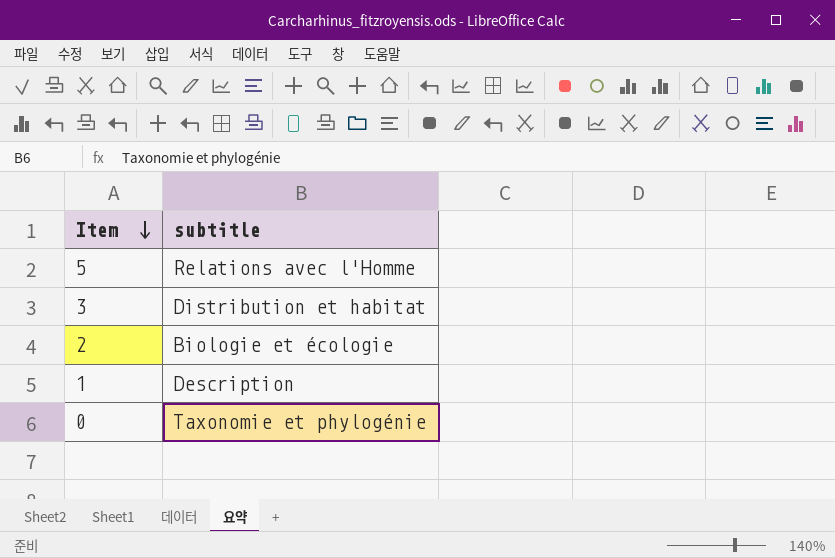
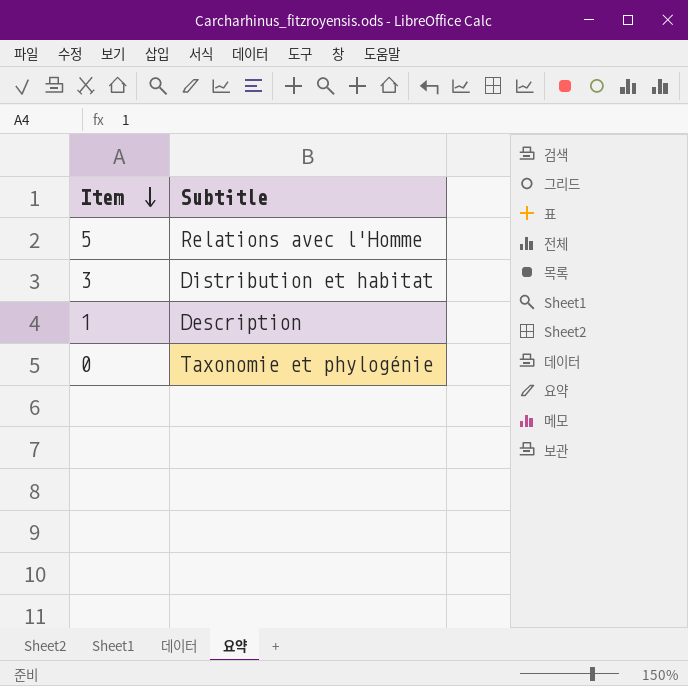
column name: subtitle -> Subtitle
row 2: Biologie et écologie -> none

